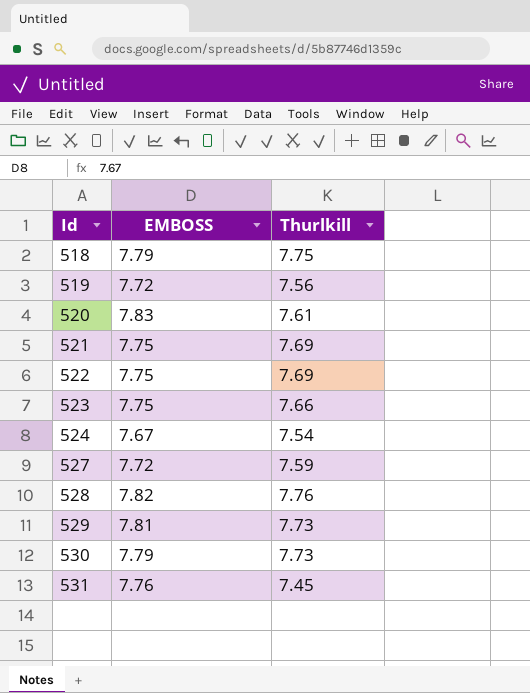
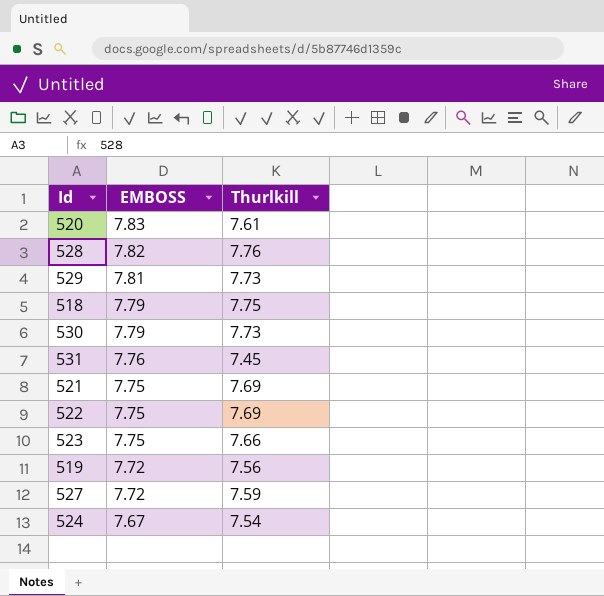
row order: Id ascending -> EMBOSS descending

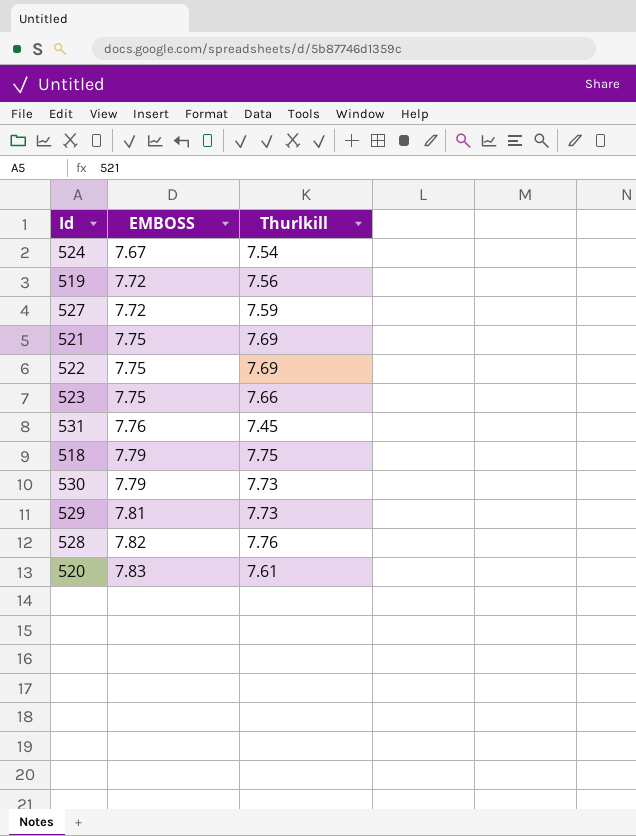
row order: EMBOSS descending -> EMBOSS ascending

